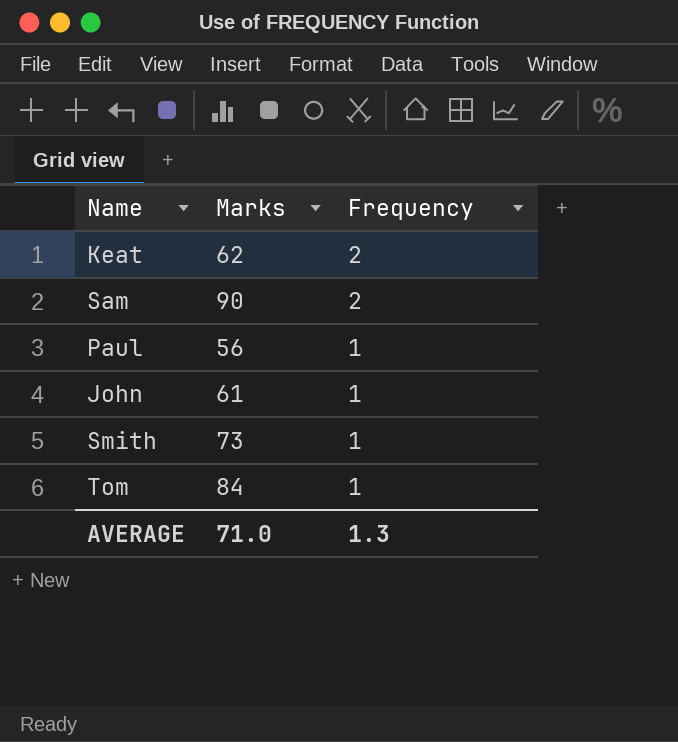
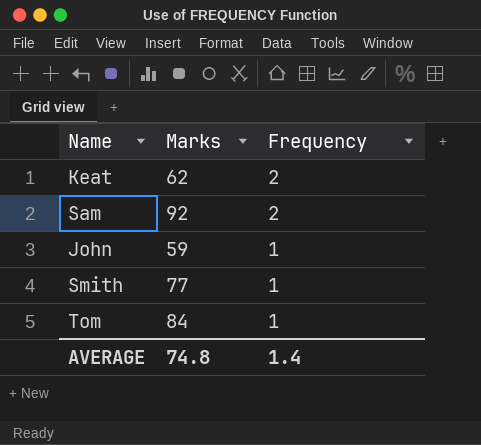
row Paul: 56 | 1 -> none
Sam | Marks: 90 -> 92
John | Marks: 61 -> 59
Smith | Marks: 73 -> 77
AVERAGE | Marks: 71.0 -> 74.8
AVERAGE | Frequency: 1.3 -> 1.4

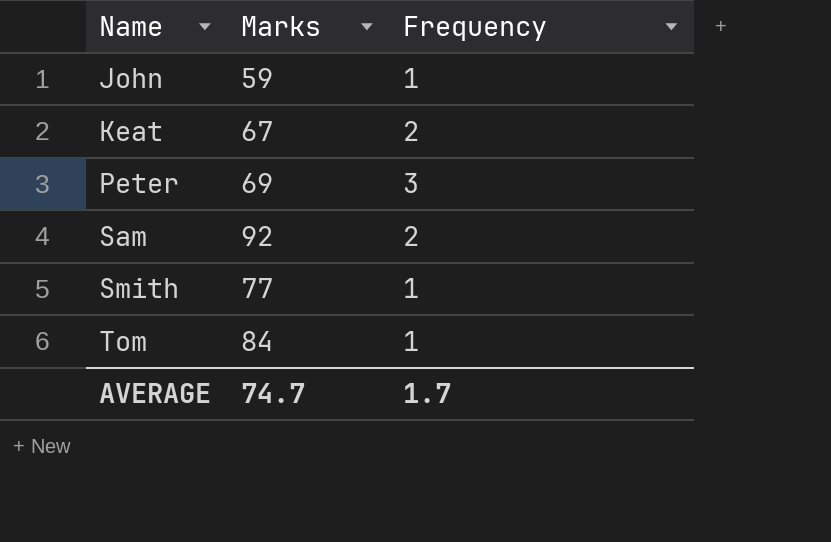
row order: Frequency descending -> Name ascending
Keat | Marks: 62 -> 67
row Peter: none -> 69 | 3
AVERAGE | Marks: 74.8 -> 74.7
AVERAGE | Frequency: 1.4 -> 1.7

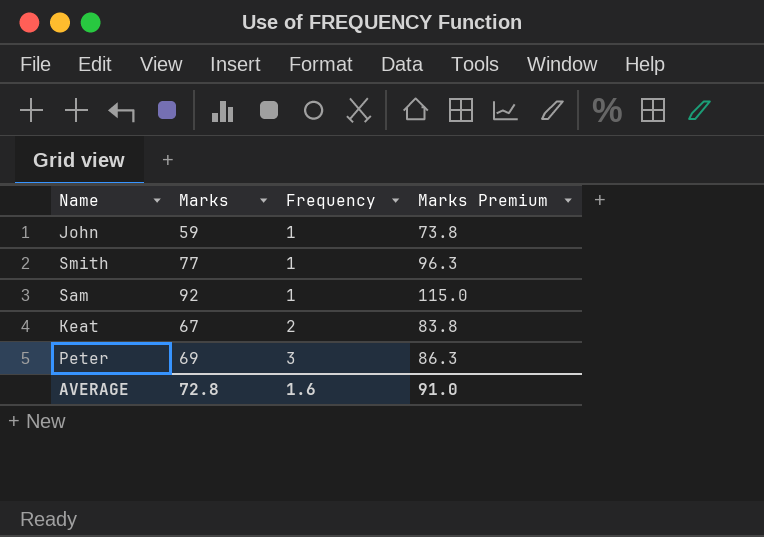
row order: Name ascending -> Frequency ascending
column Marks Premium | formula: none -> [Marks] * 1.25
row Tom: 84 | 1 -> none
Sam | Frequency: 2 -> 1
AVERAGE | Marks: 74.7 -> 72.8
AVERAGE | Frequency: 1.7 -> 1.6

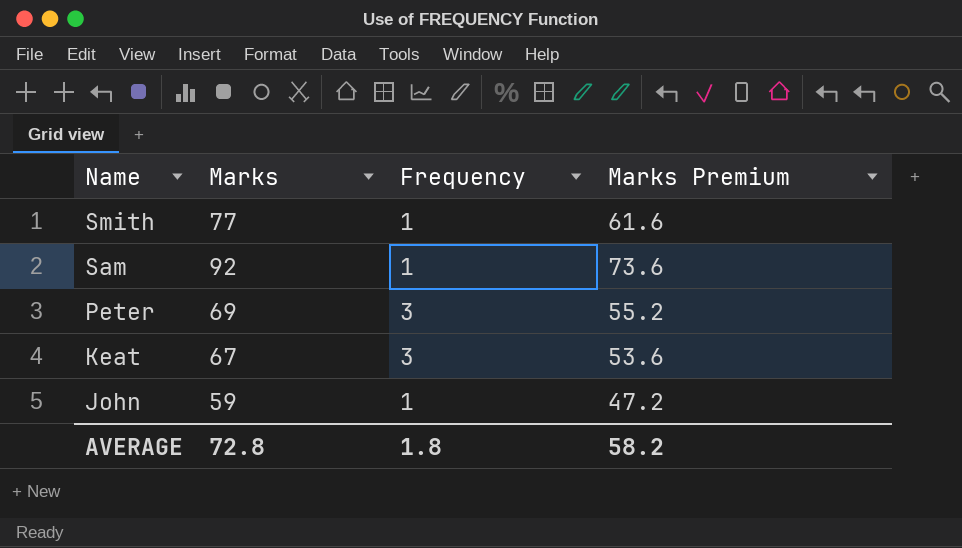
row order: Frequency ascending -> Name descending
column Marks Premium | formula: [Marks] * 1.25 -> [Marks] * 0.8
Keat | Frequency: 2 -> 3
AVERAGE | Frequency: 1.6 -> 1.8
AVERAGE | Marks Premium: 91.0 -> 58.2

